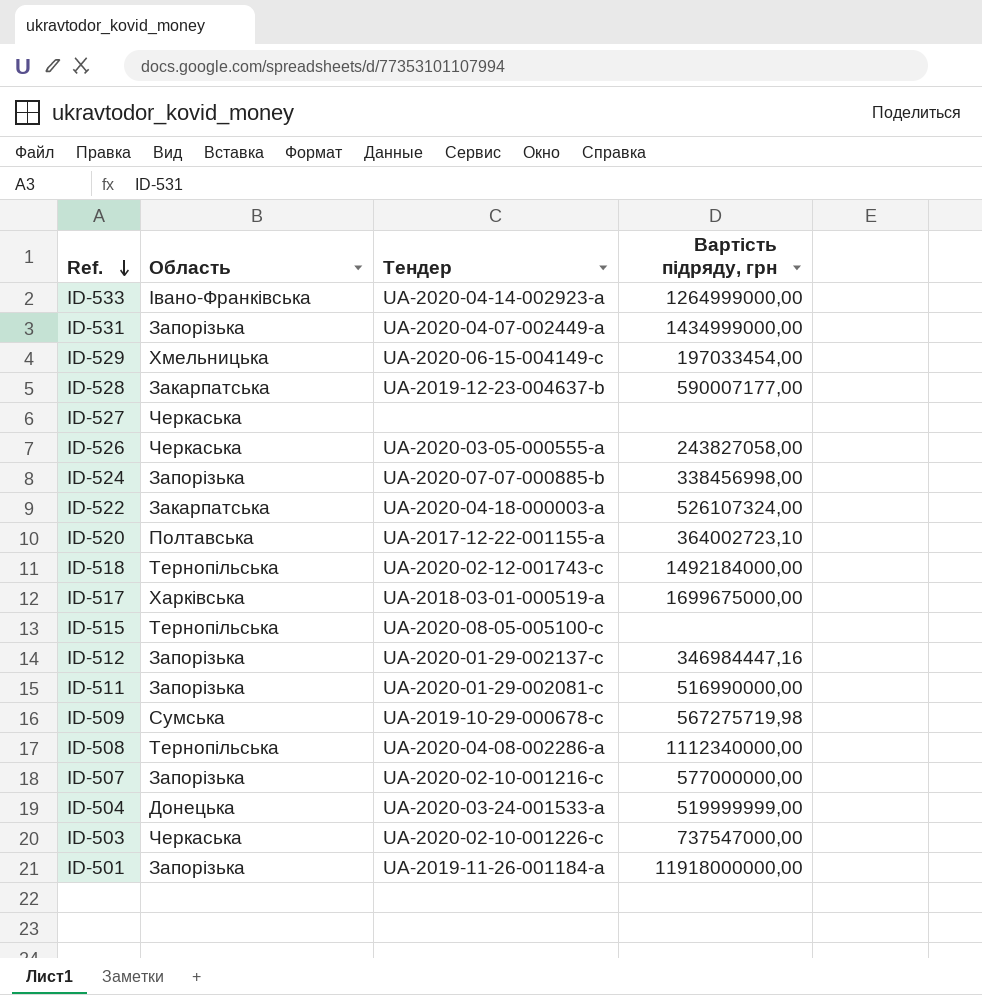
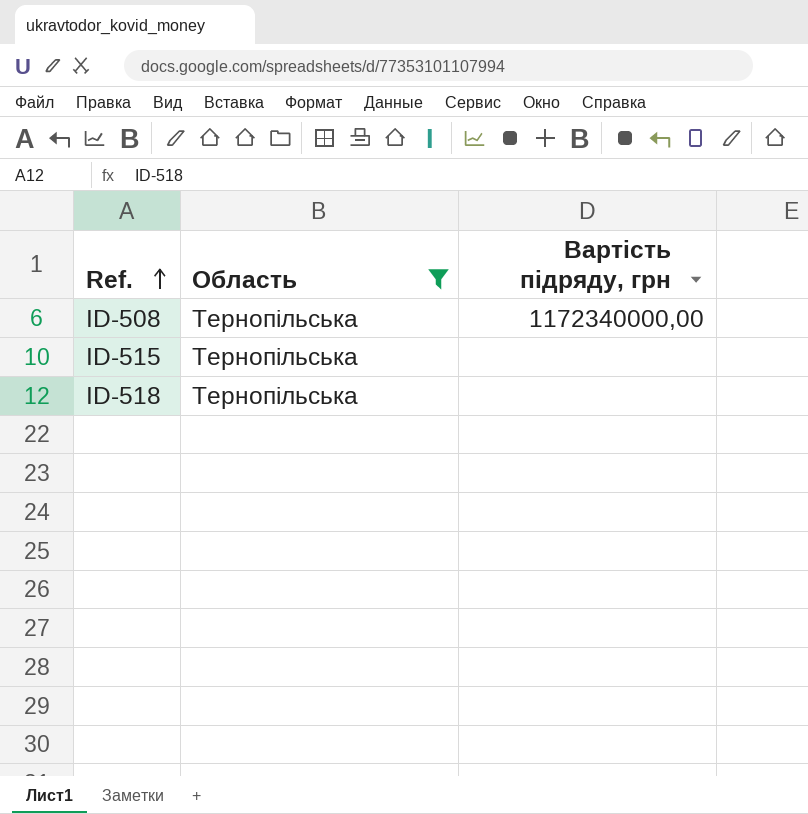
filter: none -> Область = Тернопільська
row order: Ref. descending -> Ref. ascending
column Тендер | position: 3 -> none
ID-508 | Вартість підряду, грн: 1112340000,00 -> 1172340000,00
ID-518 | Вартість підряду, грн: 1492184000,00 -> none

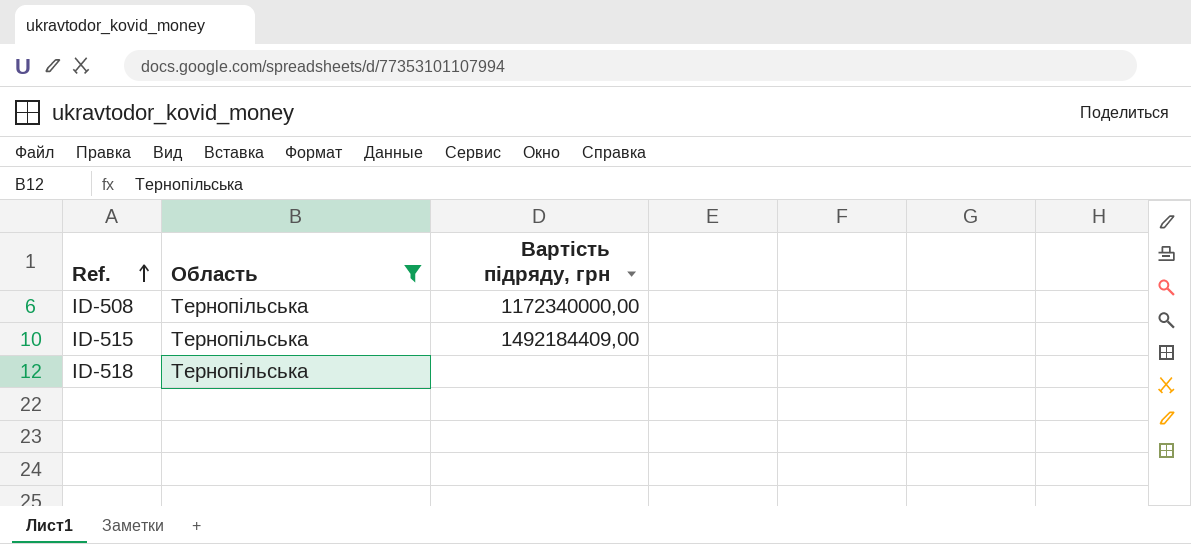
ID-515 | Вартість підряду, грн: none -> 1492184409,00

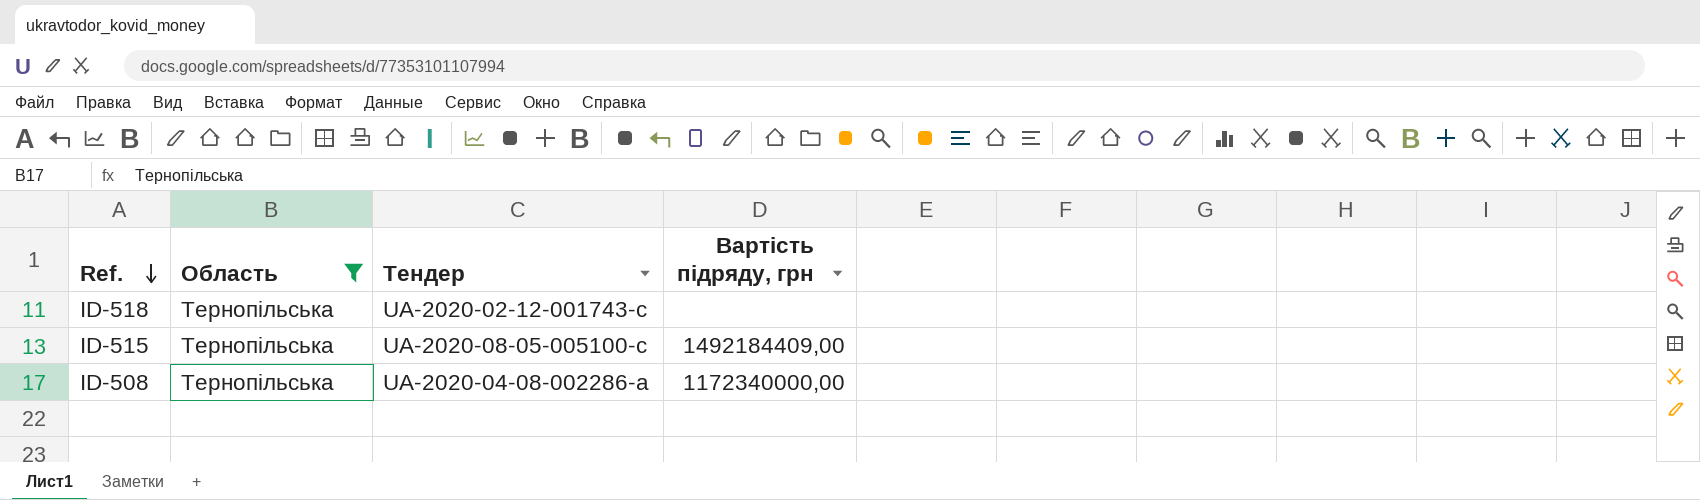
row order: Ref. ascending -> Ref. descending
column Тендер | position: none -> 3

